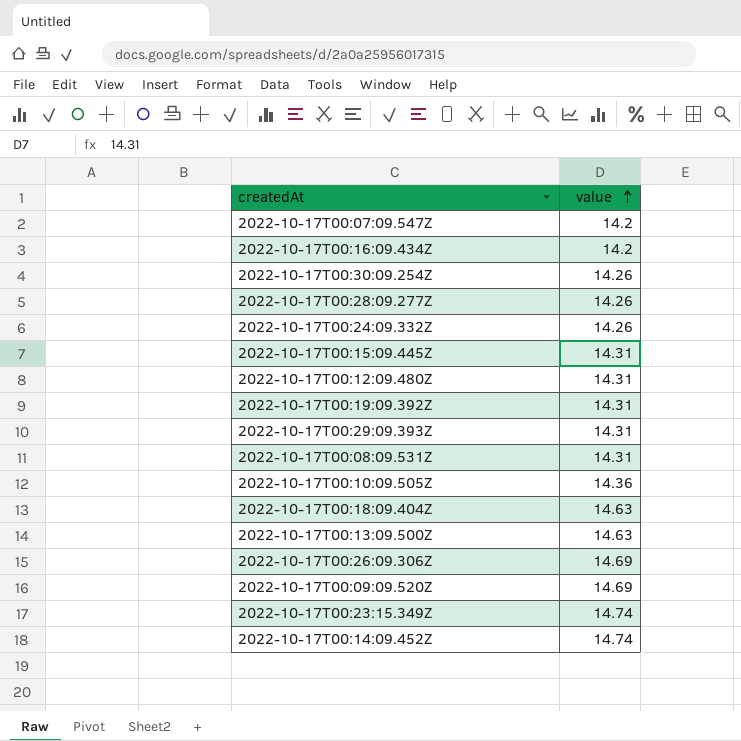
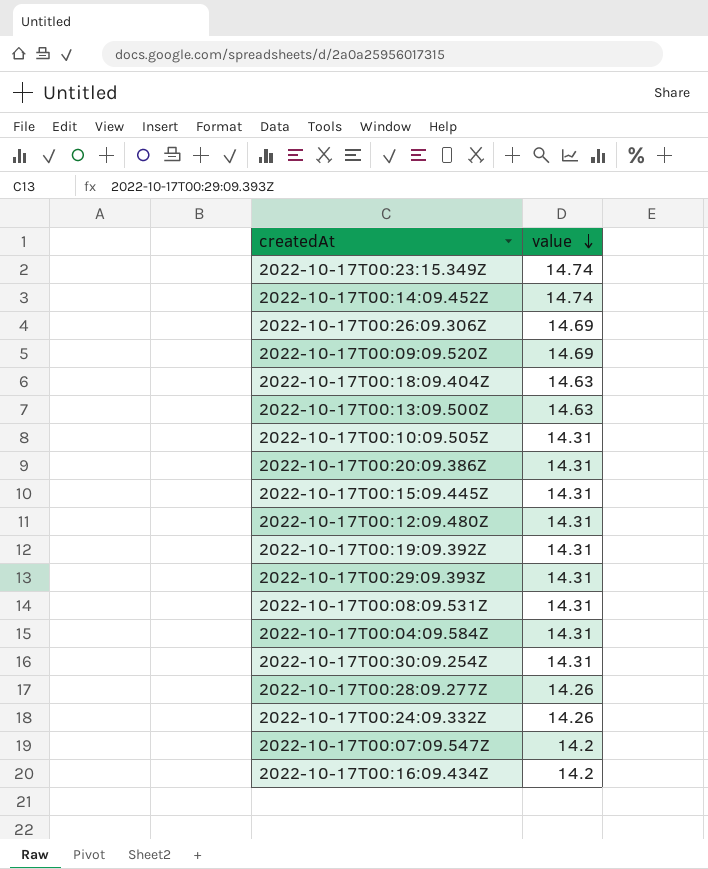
row order: value ascending -> value descending
2022-10-17T00:10:09.505Z | value: 14.36 -> 14.31
row 2022-10-17T00:20:09.386Z: none -> 14.31
row 2022-10-17T00:04:09.584Z: none -> 14.31
2022-10-17T00:30:09.254Z | value: 14.26 -> 14.31

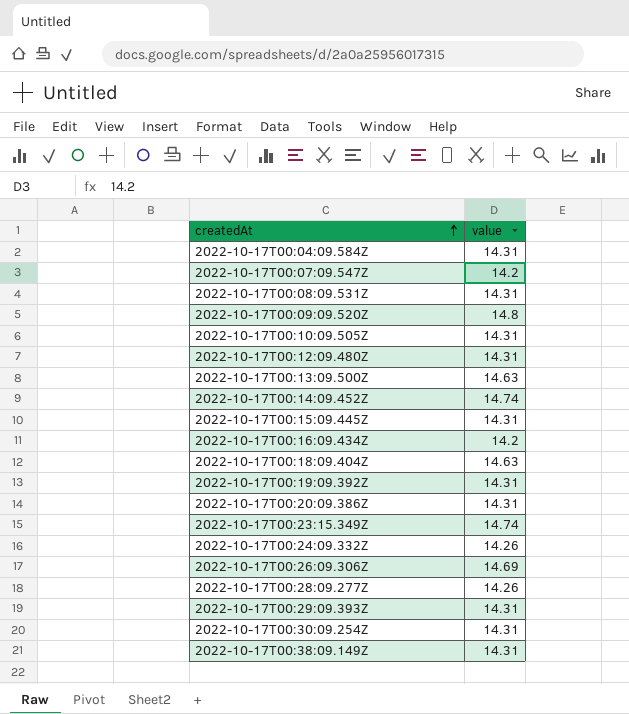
row order: value descending -> createdAt ascending
2022-10-17T00:09:09.520Z | value: 14.69 -> 14.8
row 2022-10-17T00:38:09.149Z: none -> 14.31

